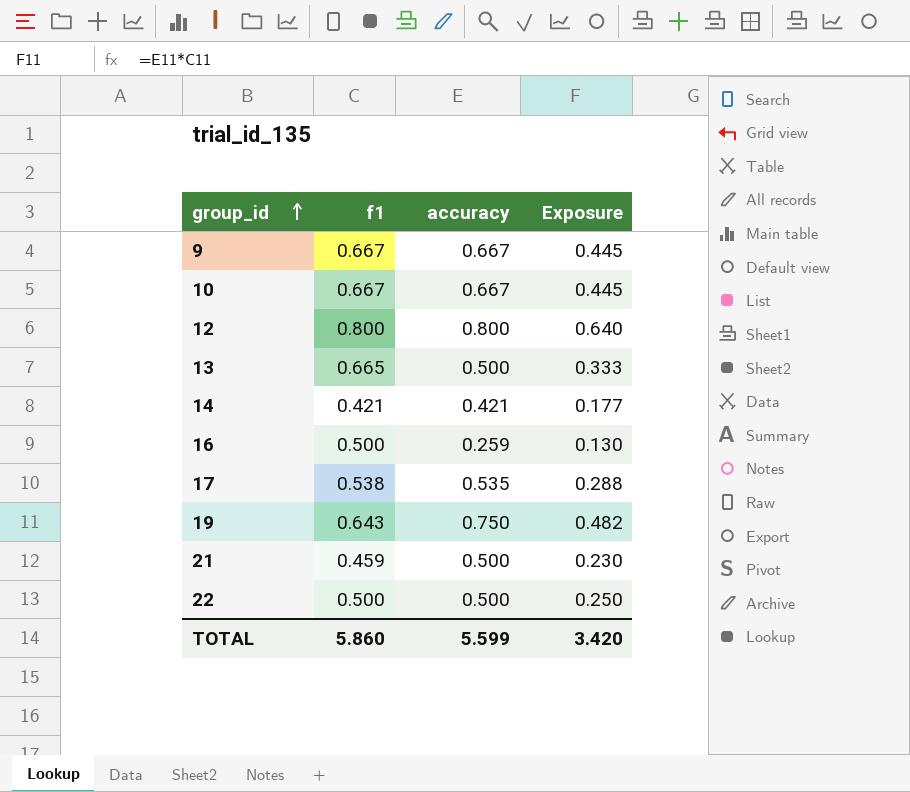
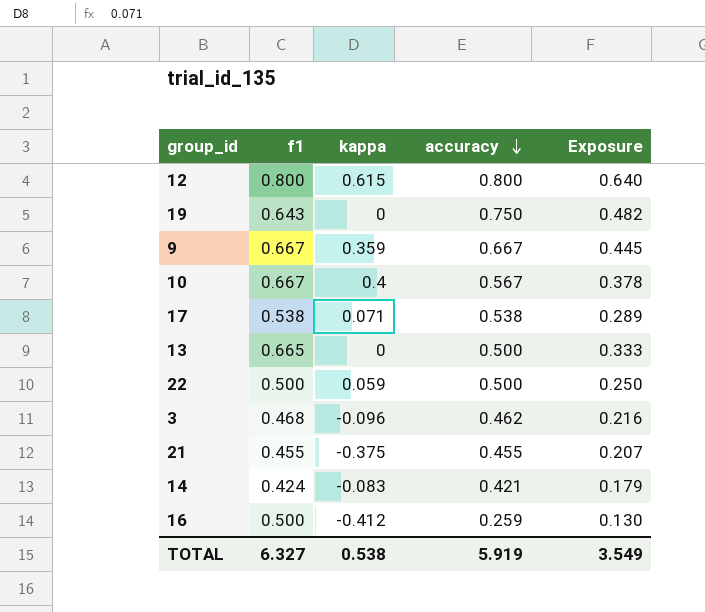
row order: group_id ascending -> accuracy descending
column kappa | position: none -> 3
10 | accuracy: 0.667 -> 0.567
10 | Exposure: 0.445 -> 0.378
17 | accuracy: 0.535 -> 0.538
17 | Exposure: 0.288 -> 0.289
row 3: none -> 0.468 | -0.096 | 0.462 | 0.216
21 | f1: 0.459 -> 0.455
21 | accuracy: 0.500 -> 0.455
21 | Exposure: 0.230 -> 0.207
14 | f1: 0.421 -> 0.424
14 | Exposure: 0.177 -> 0.179
TOTAL | f1: 5.860 -> 6.327
TOTAL | accuracy: 5.599 -> 5.919
TOTAL | Exposure: 3.420 -> 3.549

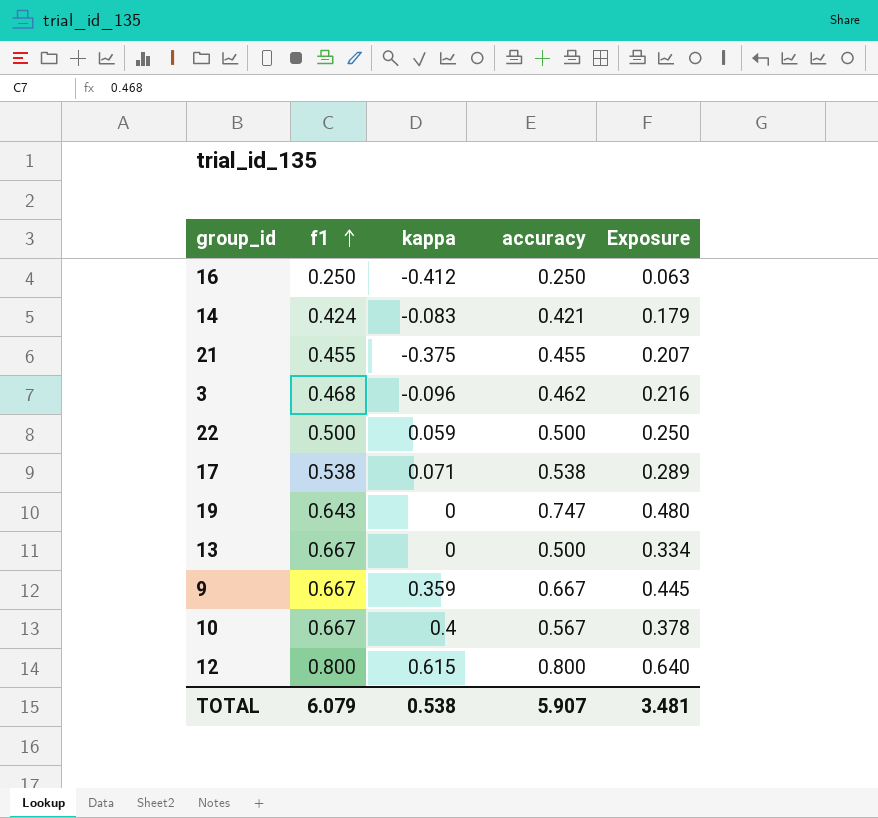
row order: accuracy descending -> f1 ascending
16 | f1: 0.500 -> 0.250
16 | accuracy: 0.259 -> 0.250
16 | Exposure: 0.130 -> 0.063
19 | accuracy: 0.750 -> 0.747
19 | Exposure: 0.482 -> 0.480
13 | f1: 0.665 -> 0.667
13 | Exposure: 0.333 -> 0.334
TOTAL | f1: 6.327 -> 6.079
TOTAL | accuracy: 5.919 -> 5.907
TOTAL | Exposure: 3.549 -> 3.481

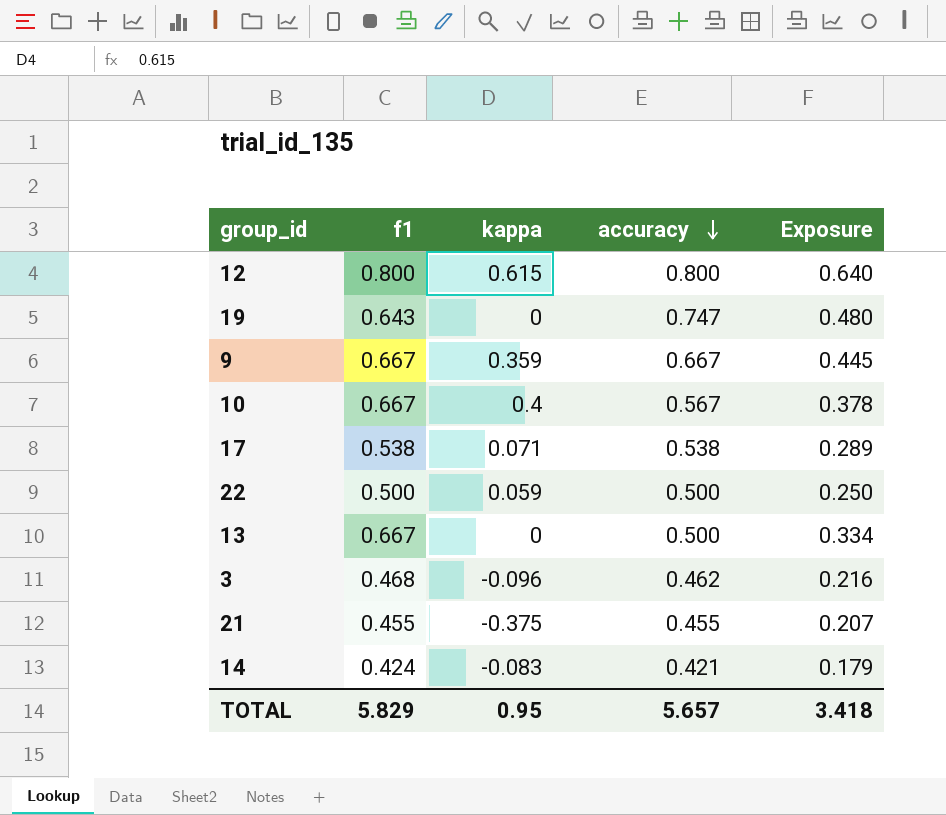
row order: f1 ascending -> accuracy descending
row 16: 0.250 | -0.412 | 0.250 | 0.063 -> none
TOTAL | f1: 6.079 -> 5.829
TOTAL | kappa: 0.538 -> 0.95
TOTAL | accuracy: 5.907 -> 5.657
TOTAL | Exposure: 3.481 -> 3.418

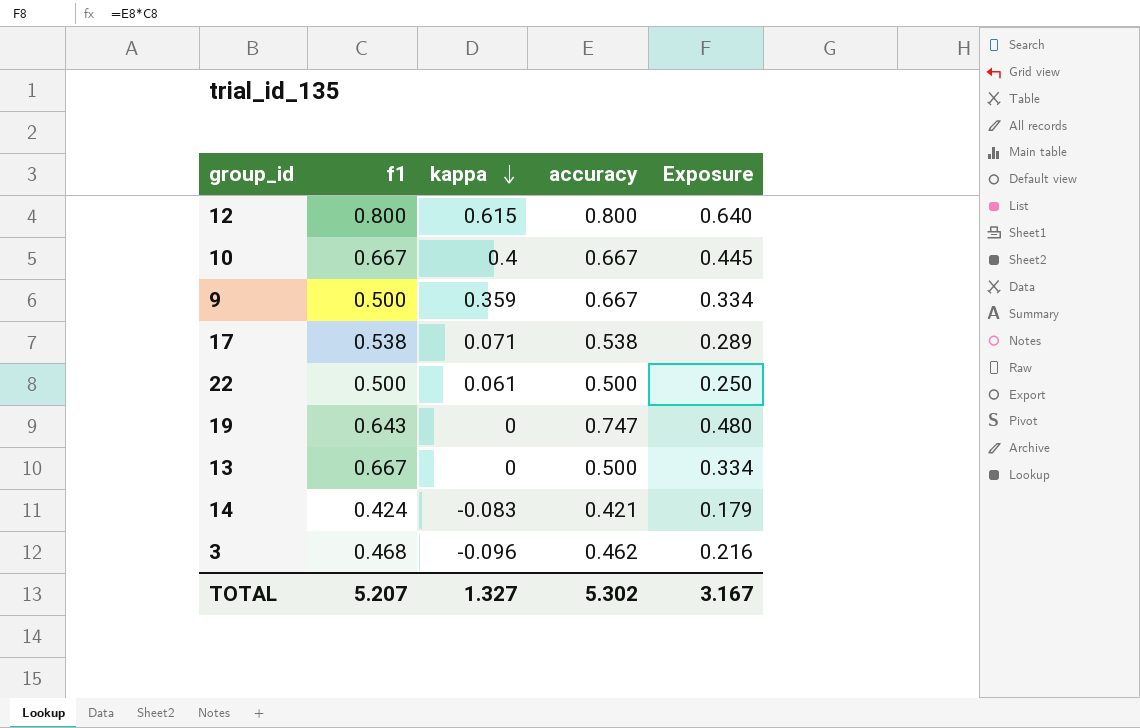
row order: accuracy descending -> kappa descending
row 21: 0.455 | -0.375 | 0.455 | 0.207 -> none
10 | accuracy: 0.567 -> 0.667
10 | Exposure: 0.378 -> 0.445
9 | f1: 0.667 -> 0.500
9 | Exposure: 0.445 -> 0.334
22 | kappa: 0.059 -> 0.061
TOTAL | f1: 5.829 -> 5.207
TOTAL | kappa: 0.95 -> 1.327
TOTAL | accuracy: 5.657 -> 5.302
TOTAL | Exposure: 3.418 -> 3.167

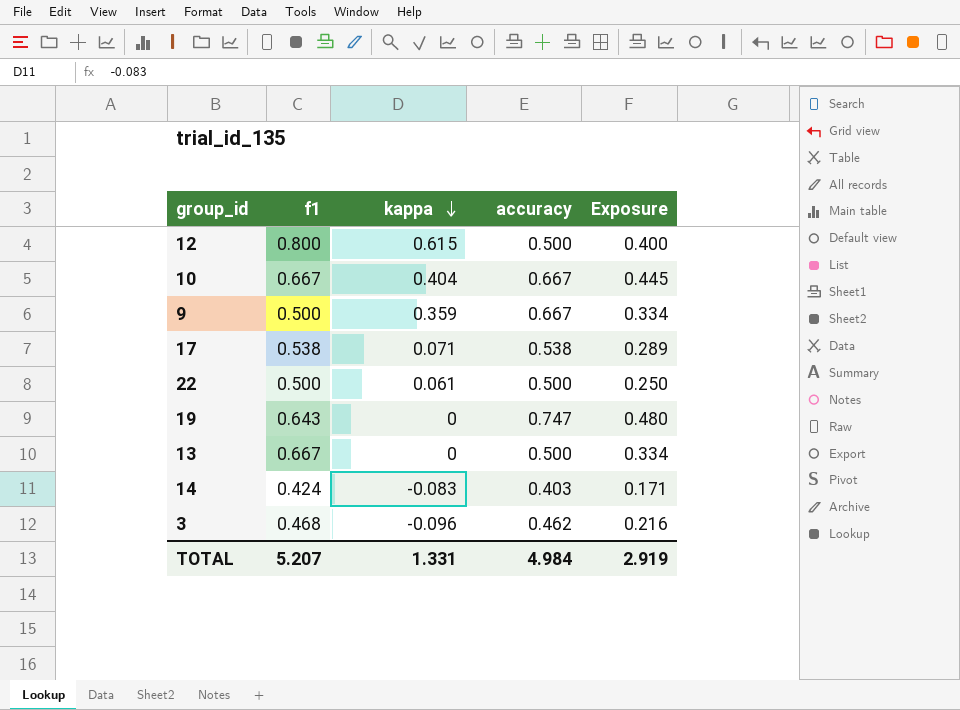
12 | accuracy: 0.800 -> 0.500
12 | Exposure: 0.640 -> 0.400
10 | kappa: 0.4 -> 0.404
14 | accuracy: 0.421 -> 0.403
14 | Exposure: 0.179 -> 0.171
TOTAL | kappa: 1.327 -> 1.331
TOTAL | accuracy: 5.302 -> 4.984
TOTAL | Exposure: 3.167 -> 2.919

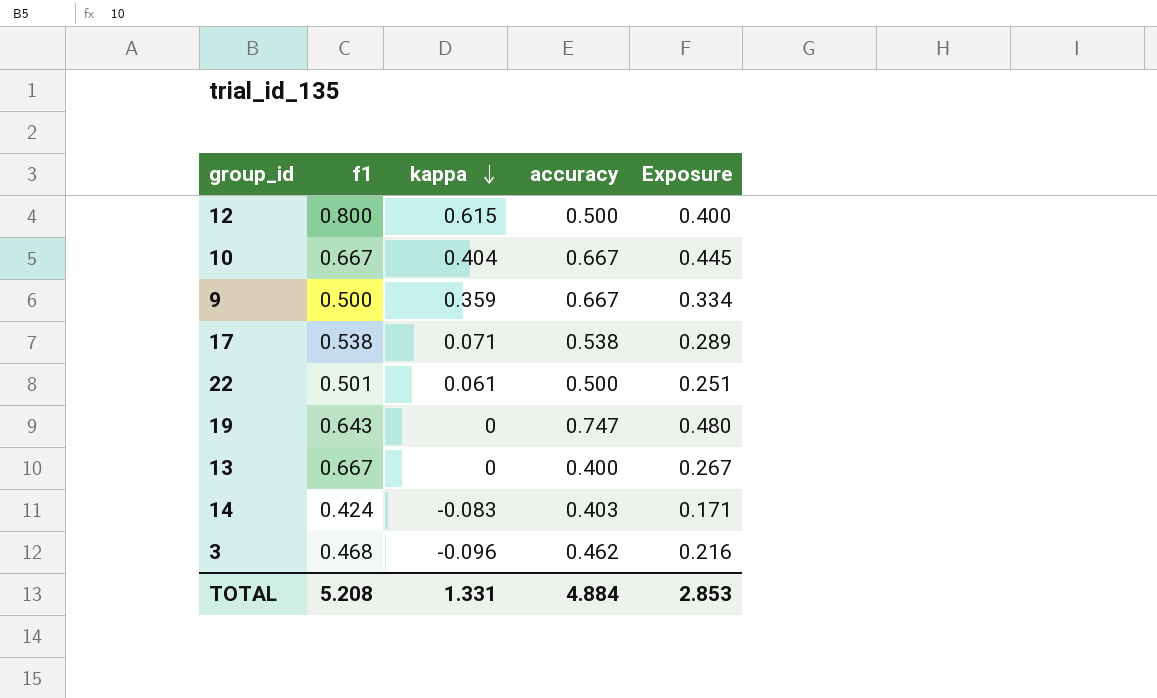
22 | f1: 0.500 -> 0.501
22 | Exposure: 0.250 -> 0.251
13 | accuracy: 0.500 -> 0.400
13 | Exposure: 0.334 -> 0.267
TOTAL | f1: 5.207 -> 5.208
TOTAL | accuracy: 4.984 -> 4.884
TOTAL | Exposure: 2.919 -> 2.853

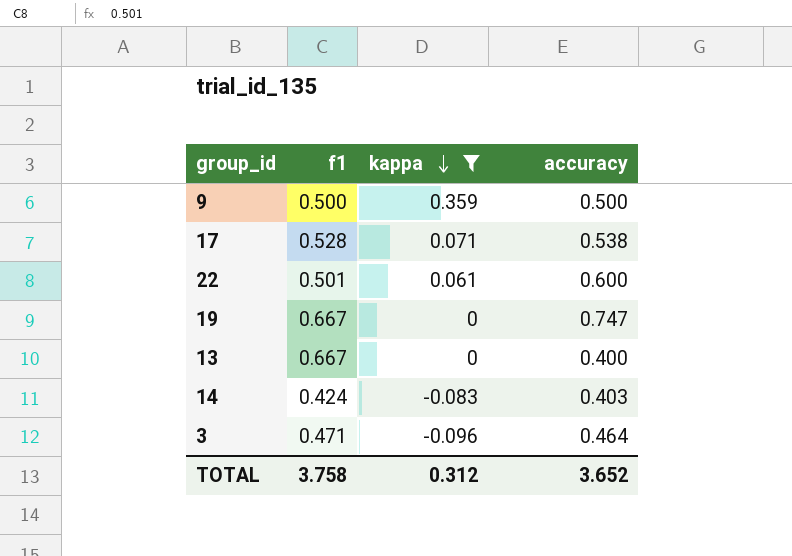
filter: none -> kappa <= 0.359
column Exposure | formula: [f1] * [accuracy] -> none
9 | accuracy: 0.667 -> 0.500
17 | f1: 0.538 -> 0.528
22 | accuracy: 0.500 -> 0.600
19 | f1: 0.643 -> 0.667
3 | f1: 0.468 -> 0.471
3 | accuracy: 0.462 -> 0.464
TOTAL | f1: 5.208 -> 3.758
TOTAL | kappa: 1.331 -> 0.312
TOTAL | accuracy: 4.884 -> 3.652

